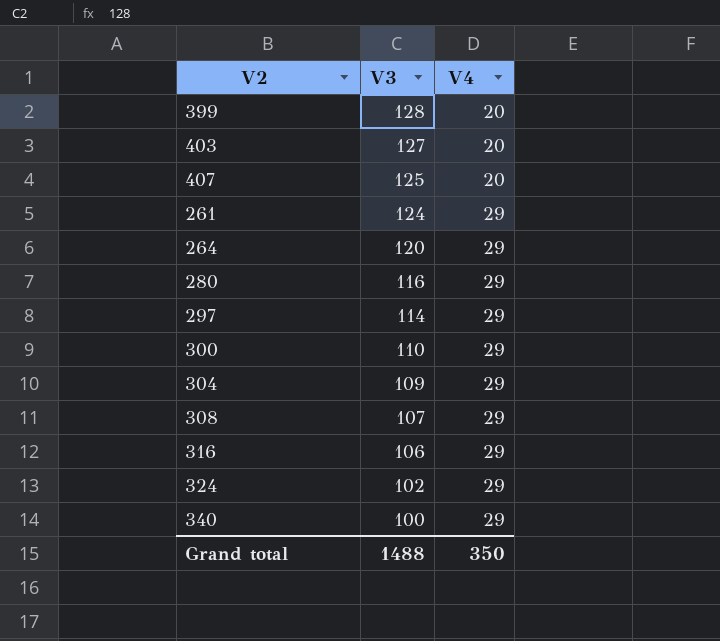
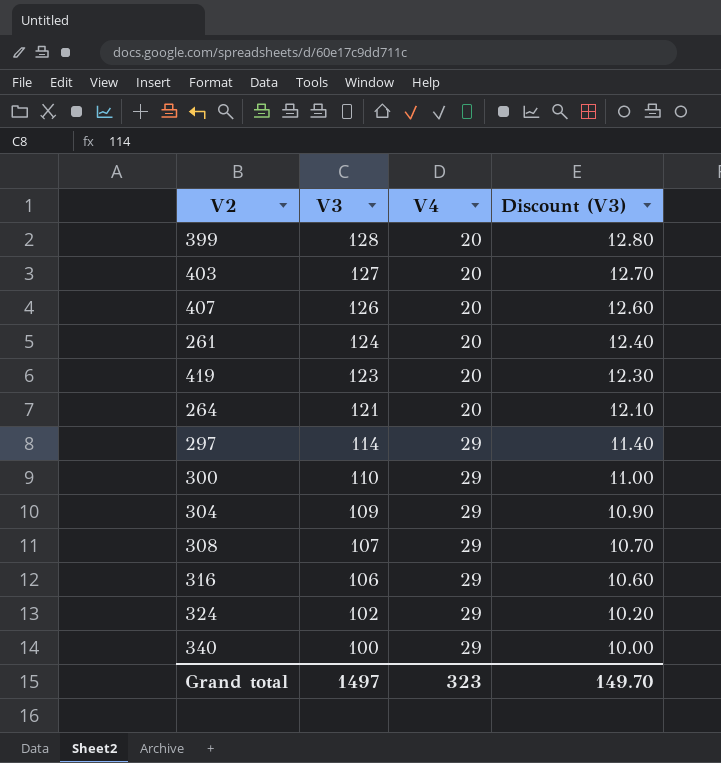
column Discount (V3) | formula: none -> [V3] * 0.1
row 280: 116 | 29 -> none
407 | V3: 125 -> 126
261 | V4: 29 -> 20
row 419: none -> 123 | 20 | 12.30
264 | V3: 120 -> 121
264 | V4: 29 -> 20
Grand total | V3: 1488 -> 1497
Grand total | V4: 350 -> 323

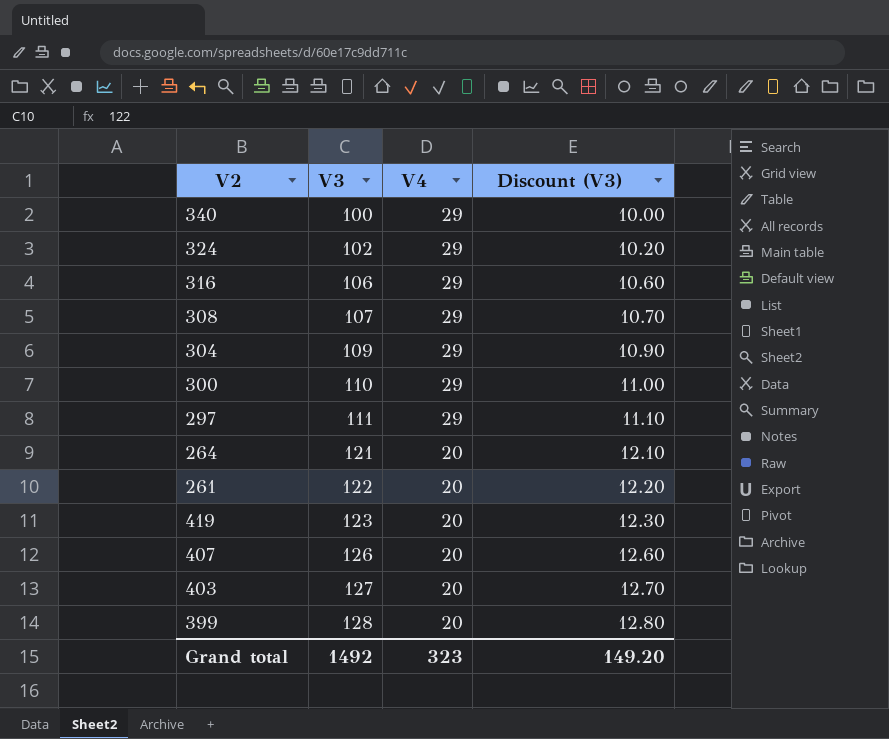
row order: V3 descending -> V3 ascending
297 | V3: 114 -> 111
297 | Discount (V3): 11.40 -> 11.10
261 | V3: 124 -> 122
261 | Discount (V3): 12.40 -> 12.20
Grand total | V3: 1497 -> 1492
Grand total | Discount (V3): 149.70 -> 149.20

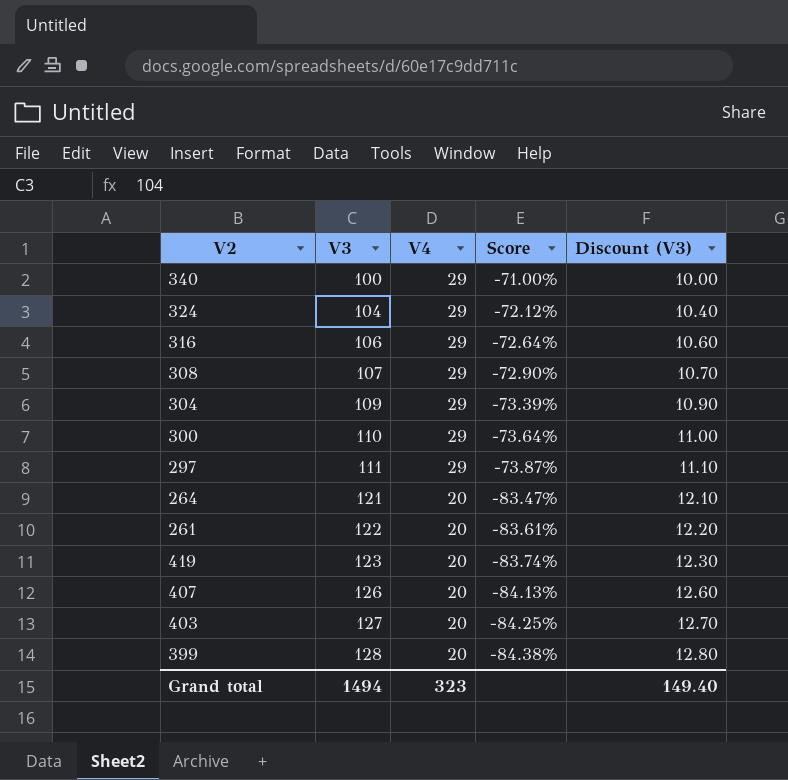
column Score | formula: none -> ([V4] - [V3]) / [V3]
324 | V3: 102 -> 104
324 | Discount (V3): 10.20 -> 10.40
Grand total | V3: 1492 -> 1494
Grand total | Discount (V3): 149.20 -> 149.40

